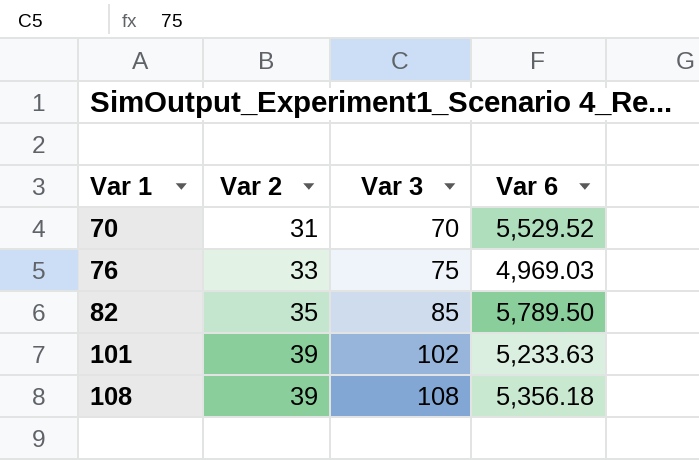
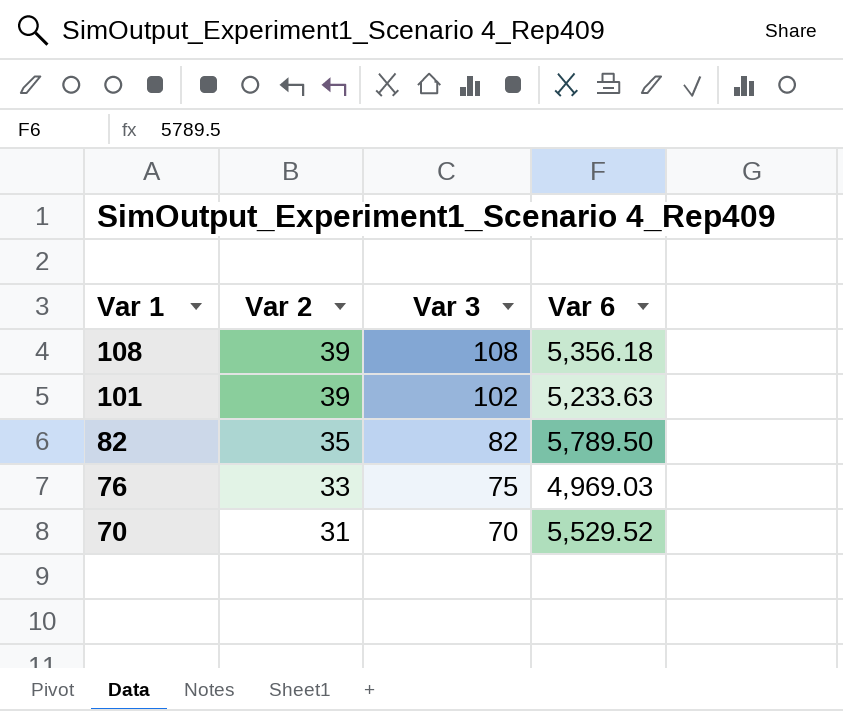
row order: Var 1 ascending -> Var 1 descending
82 | Var 3: 85 -> 82

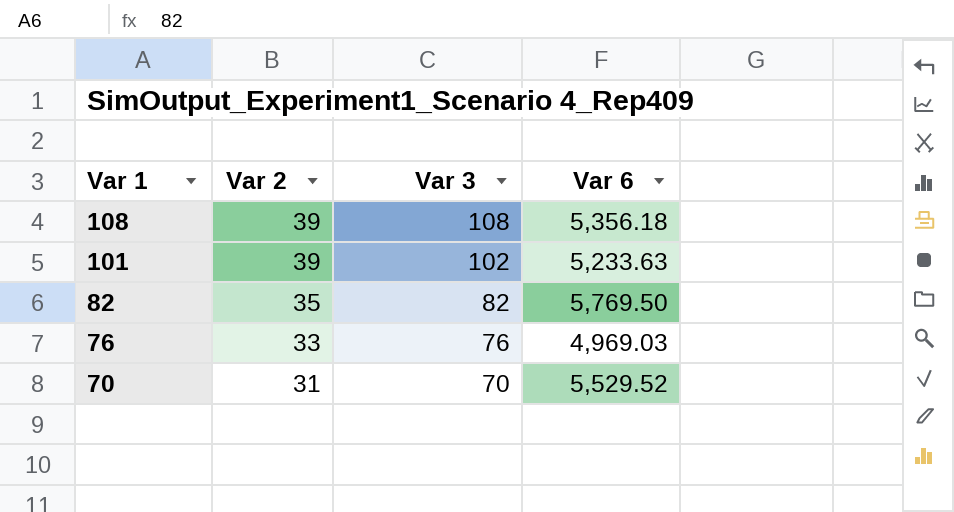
82 | Var 6: 5,789.50 -> 5,769.50
76 | Var 3: 75 -> 76

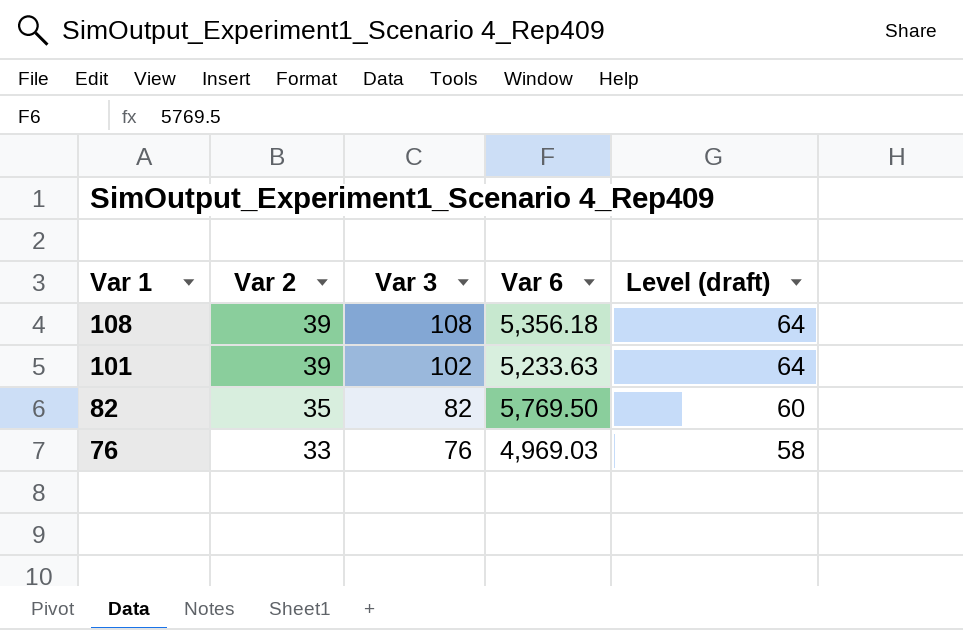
column Level (draft) | formula: none -> [Var 2] + 25
row 70: 31 | 70 | 5,529.52 -> none

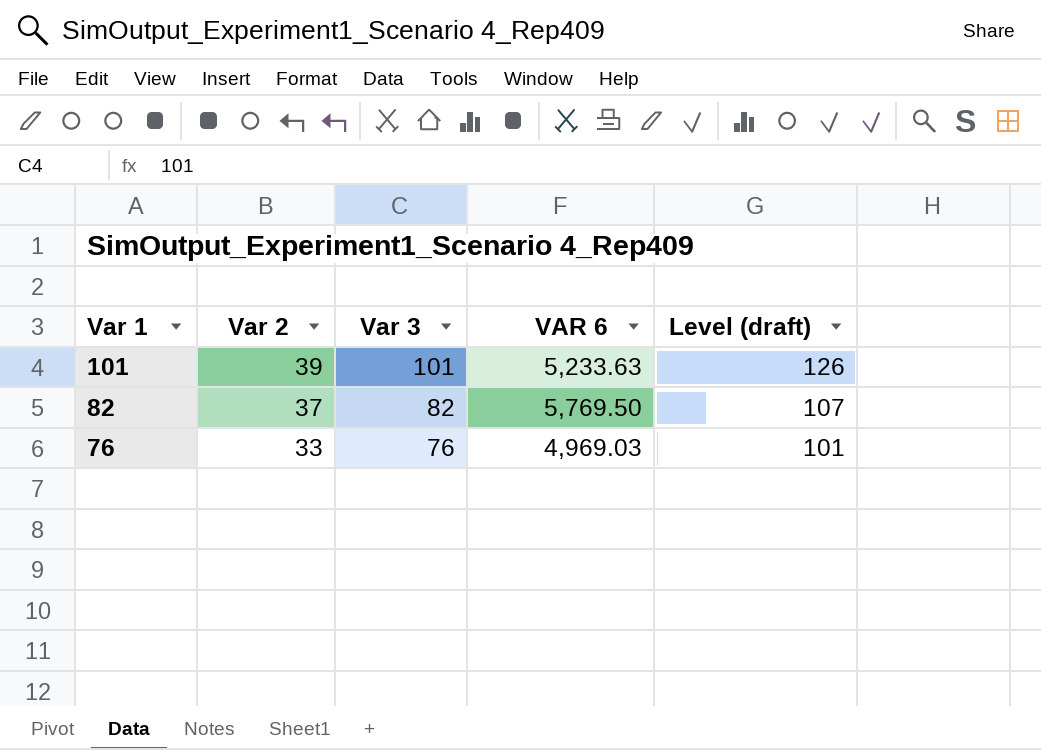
column name: Var 6 -> VAR 6
column Level (draft) | formula: [Var 2] + 25 -> [Var 3] + 25
row 108: 39 | 108 | 5,356.18 | 64 -> none
101 | Var 3: 102 -> 101
82 | Var 2: 35 -> 37

